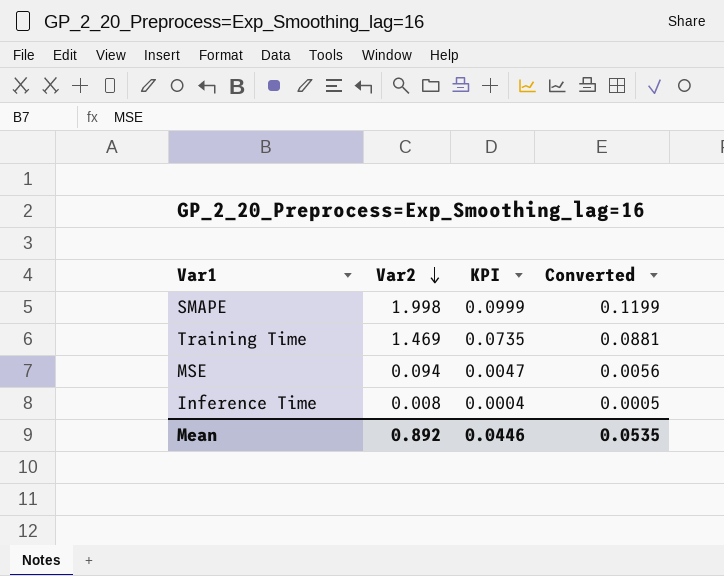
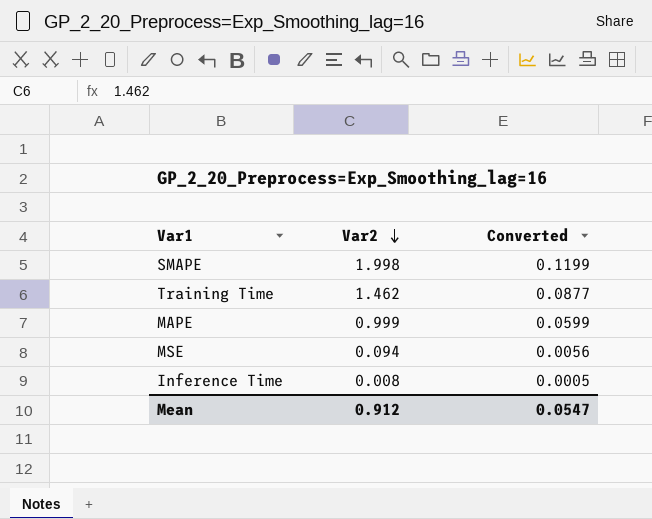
column KPI | formula: [Var2] * 0.05 -> none
Training Time | Var2: 1.469 -> 1.462
Training Time | Converted: 0.0881 -> 0.0877
row MAPE: none -> 0.999 | 0.0599
Mean | Var2: 0.892 -> 0.912
Mean | Converted: 0.0535 -> 0.0547

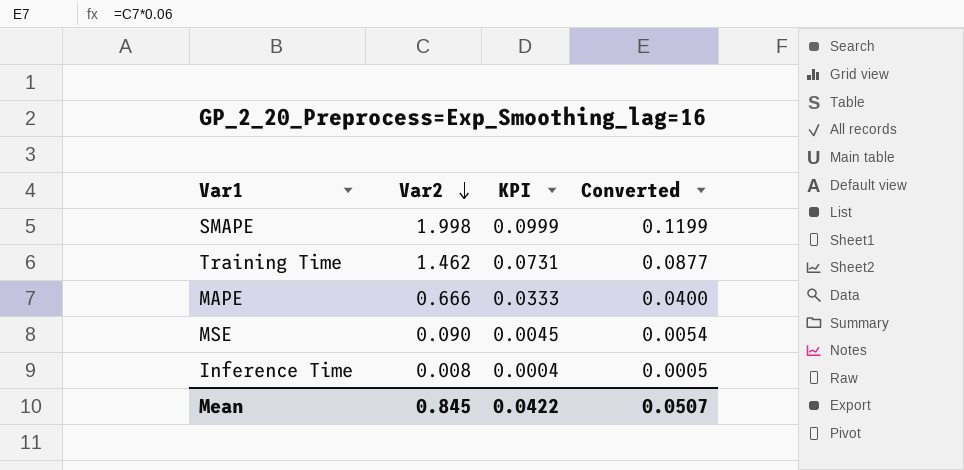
column KPI | formula: none -> [Var2] * 0.05
MAPE | Var2: 0.999 -> 0.666
MAPE | Converted: 0.0599 -> 0.0400
MSE | Var2: 0.094 -> 0.090
MSE | Converted: 0.0056 -> 0.0054
Mean | Var2: 0.912 -> 0.845
Mean | Converted: 0.0547 -> 0.0507

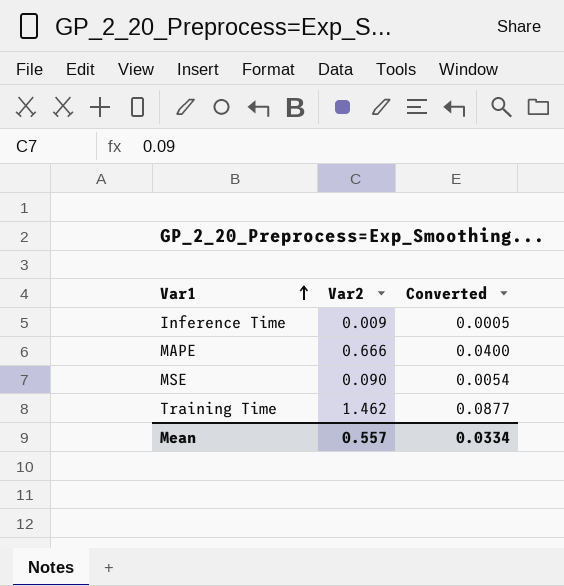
row order: Var2 descending -> Var1 ascending
column KPI | formula: [Var2] * 0.05 -> none
row SMAPE: 1.998 | 0.0999 | 0.1199 -> none
Inference Time | Var2: 0.008 -> 0.009
Mean | Var2: 0.845 -> 0.557
Mean | Converted: 0.0507 -> 0.0334

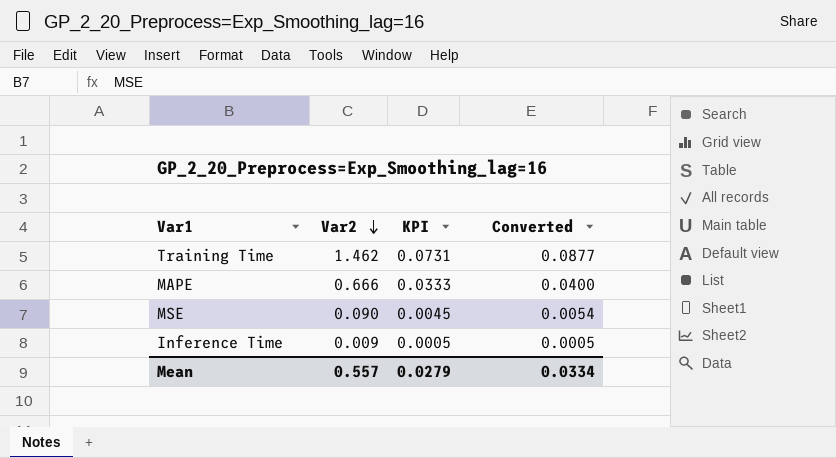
row order: Var1 ascending -> Var2 descending
column KPI | formula: none -> [Var2] * 0.05

